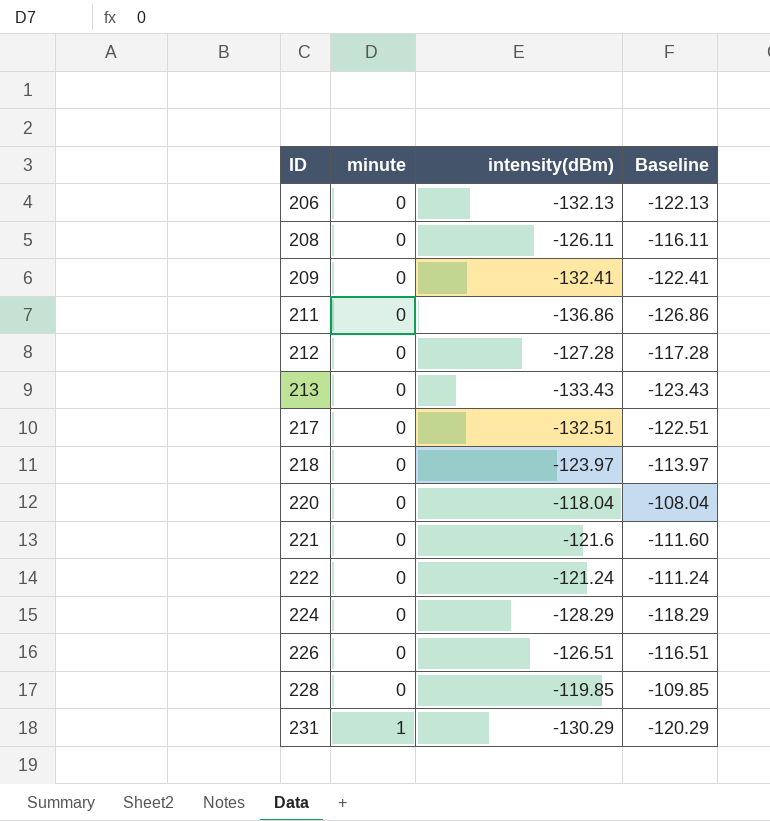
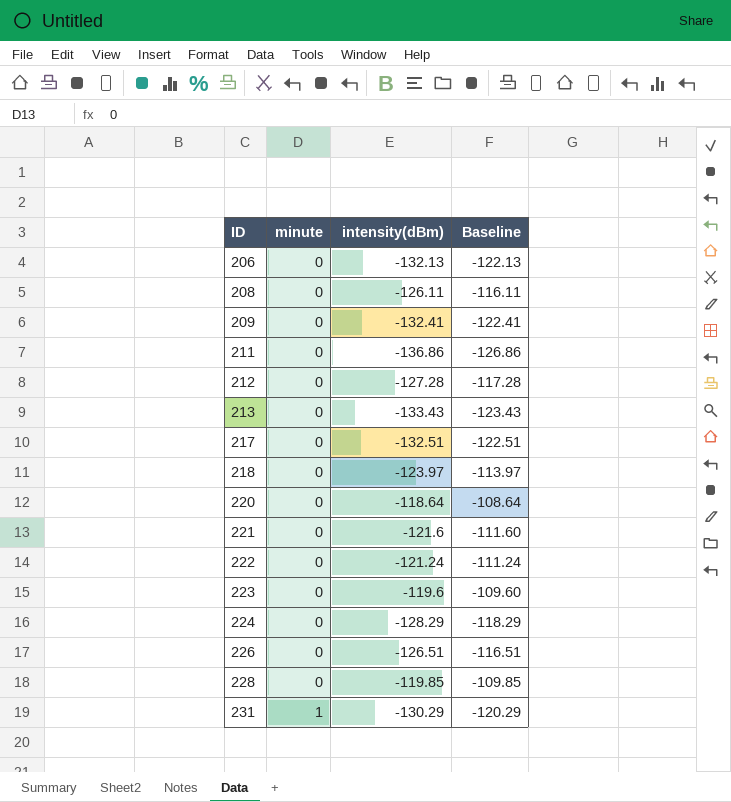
220 | intensity(dBm): -118.04 -> -118.64
220 | Baseline: -108.04 -> -108.64
row 223: none -> 0 | -119.6 | -109.60

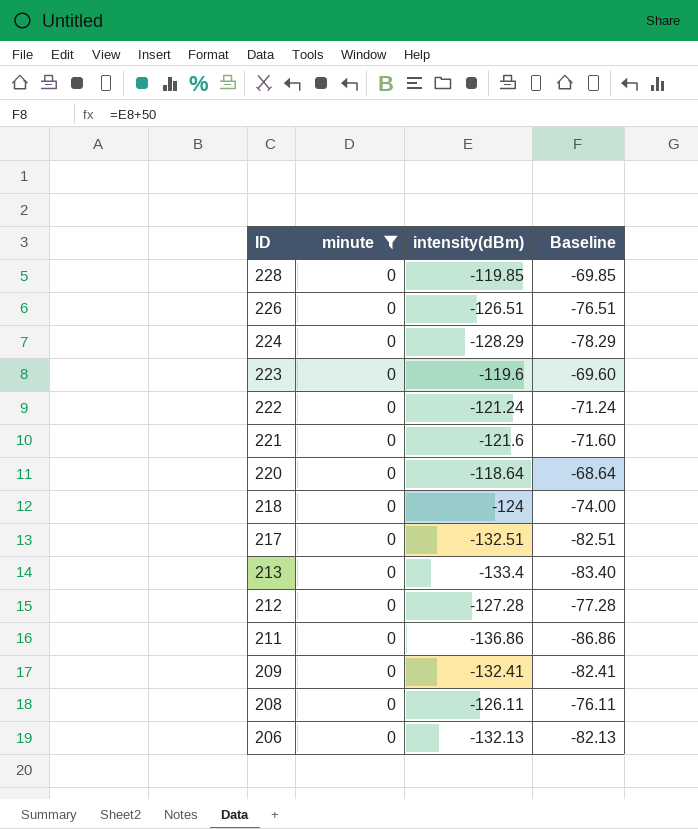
filter: none -> minute = 0
row order: ID ascending -> ID descending
column Baseline | formula: [intensity(dBm)] + 10 -> [intensity(dBm)] + 50
218 | intensity(dBm): -123.97 -> -124
213 | intensity(dBm): -133.43 -> -133.4

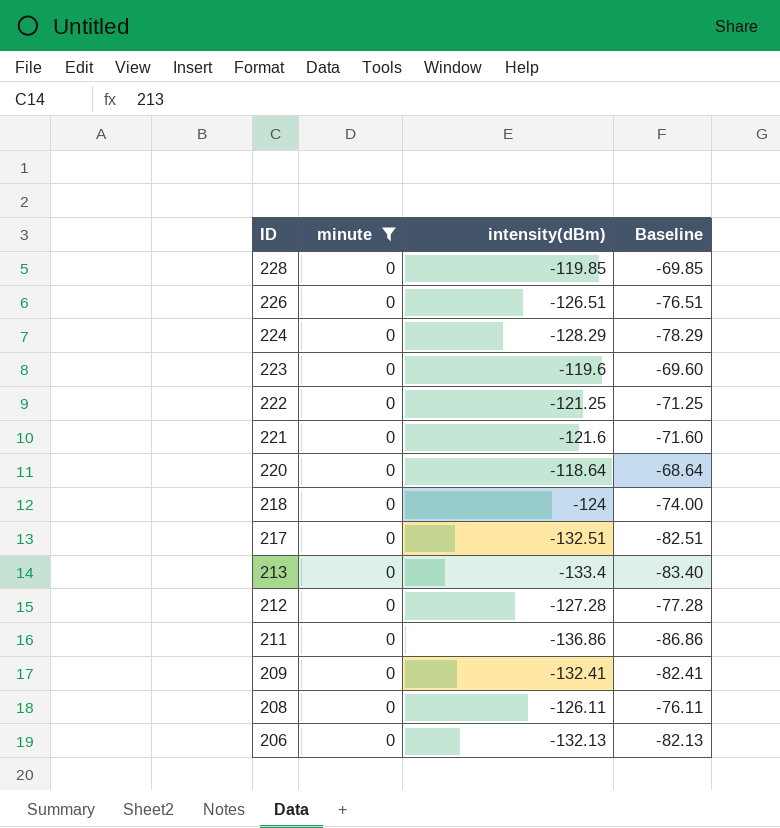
222 | intensity(dBm): -121.24 -> -121.25
222 | Baseline: -71.24 -> -71.25

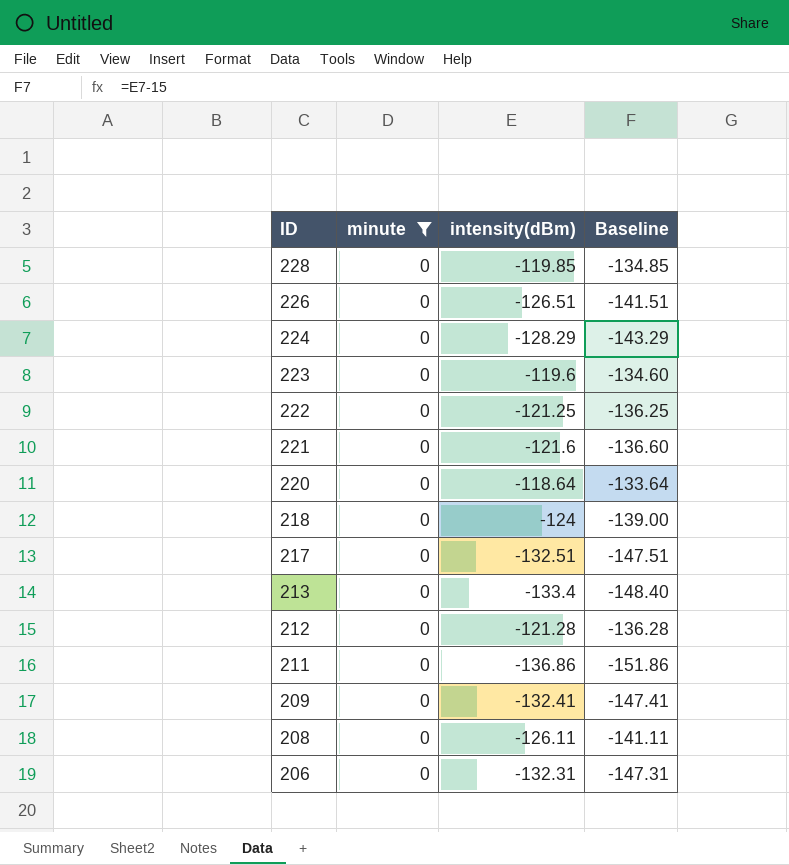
column Baseline | formula: [intensity(dBm)] + 50 -> [intensity(dBm)] - 15
212 | intensity(dBm): -127.28 -> -121.28
206 | intensity(dBm): -132.13 -> -132.31

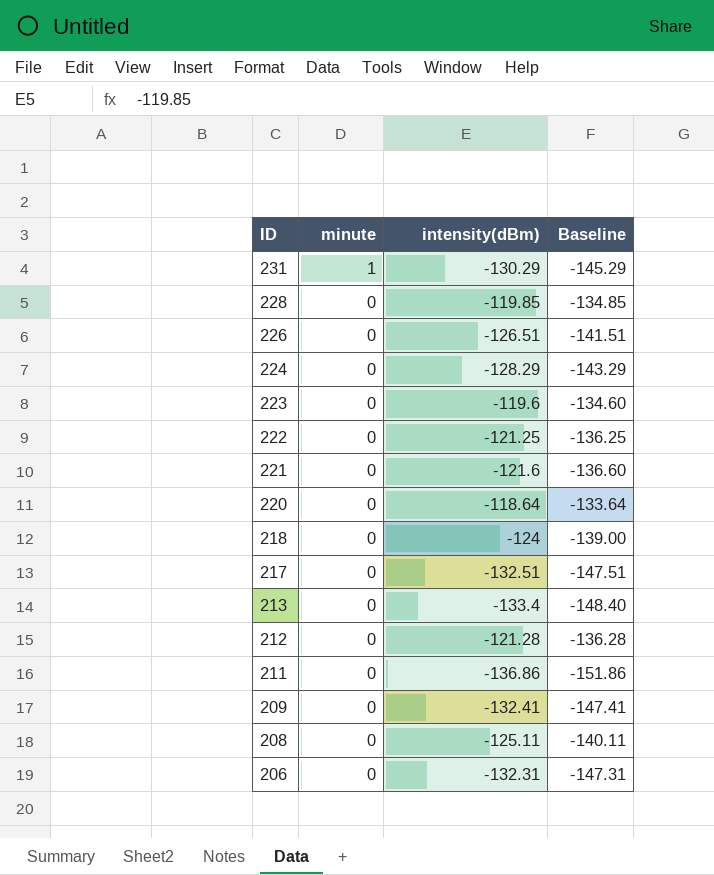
filter: minute = 0 -> none
208 | intensity(dBm): -126.11 -> -125.11
208 | Baseline: -141.11 -> -140.11

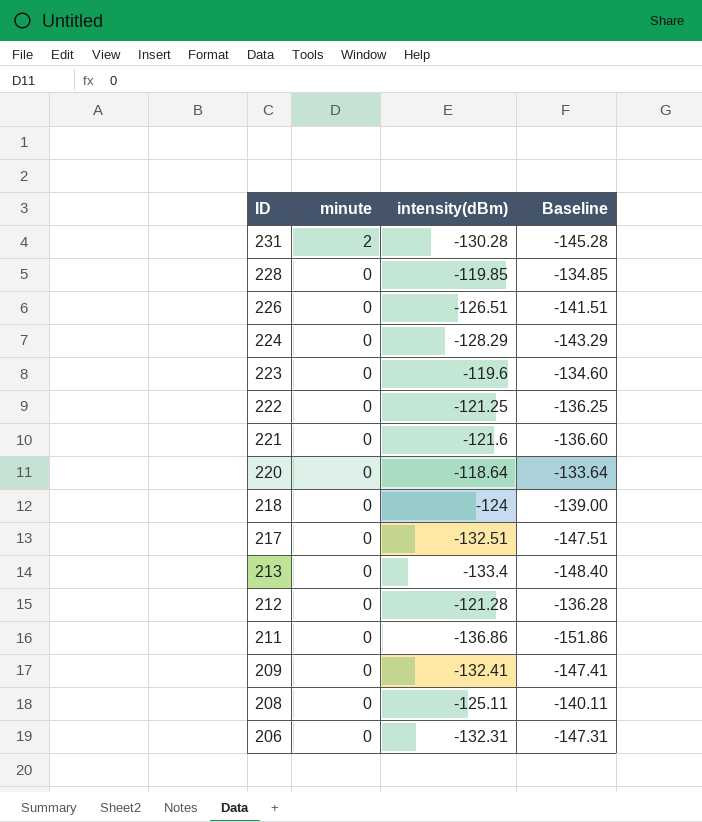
231 | minute: 1 -> 2
231 | intensity(dBm): -130.29 -> -130.28
231 | Baseline: -145.29 -> -145.28

